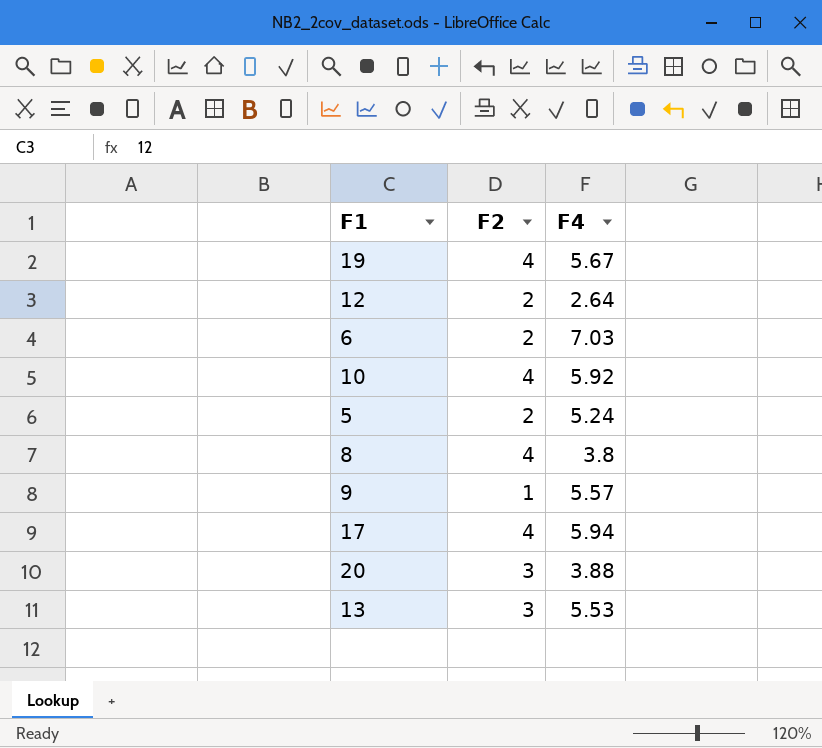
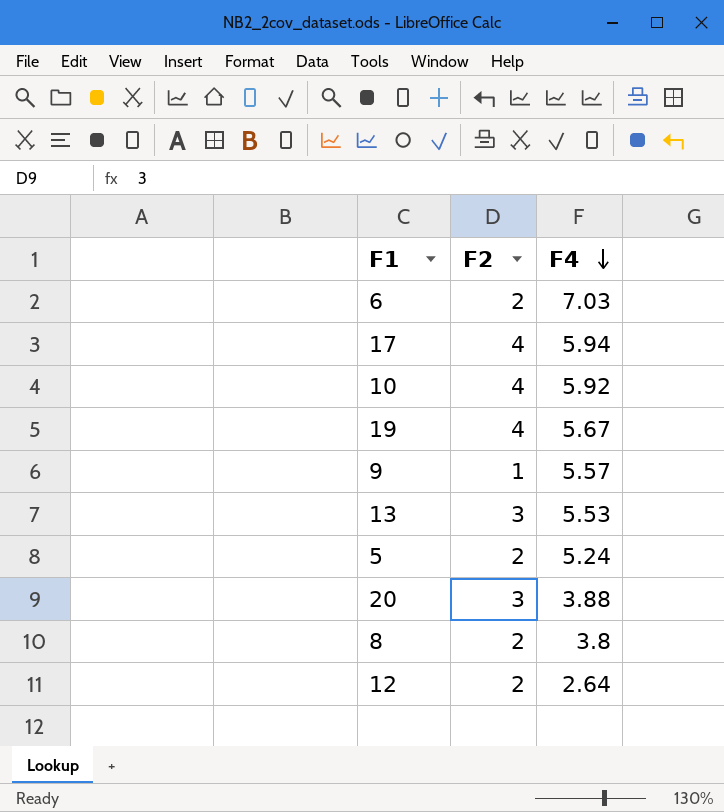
row order: none -> F4 descending
8 | F2: 4 -> 2

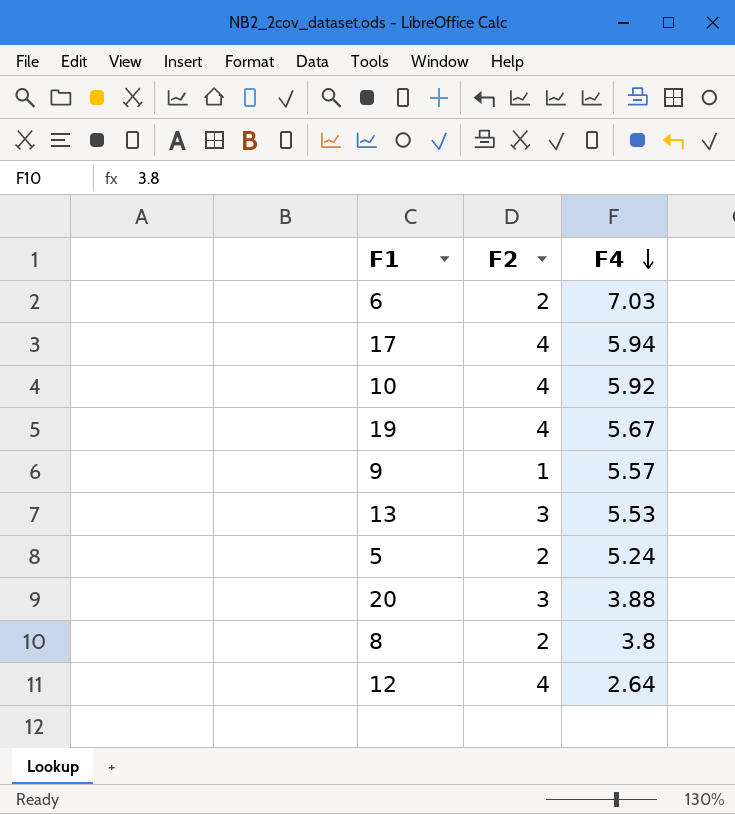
12 | F2: 2 -> 4

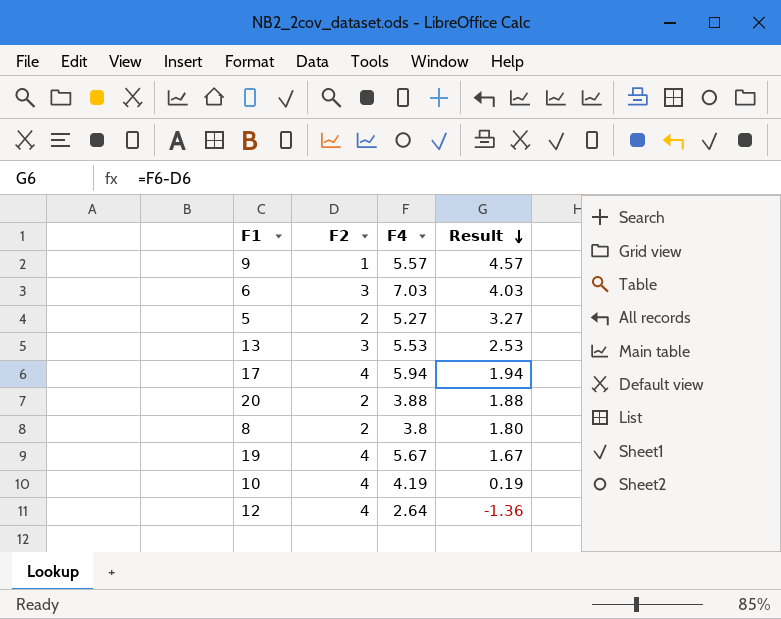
row order: F4 descending -> Result descending
column Result | formula: none -> [F4] - [F2]
6 | F2: 2 -> 3
5 | F4: 5.24 -> 5.27
20 | F2: 3 -> 2
10 | F4: 5.92 -> 4.19

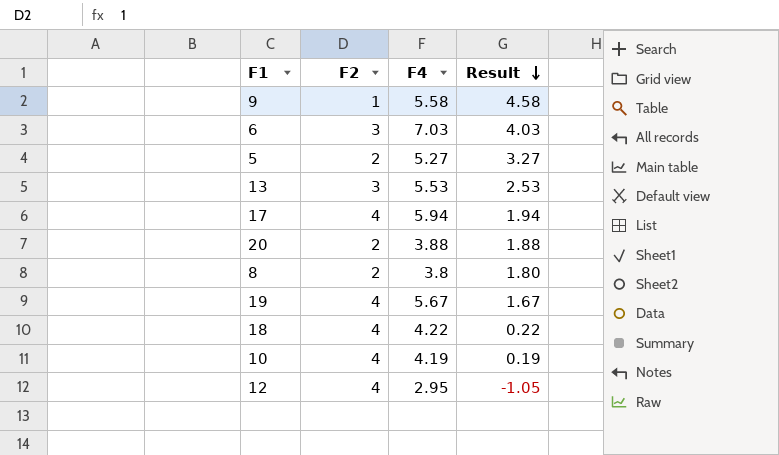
9 | F4: 5.57 -> 5.58
9 | Result: 4.57 -> 4.58
row 18: none -> 4 | 4.22 | 0.22
12 | F4: 2.64 -> 2.95
12 | Result: -1.36 -> -1.05

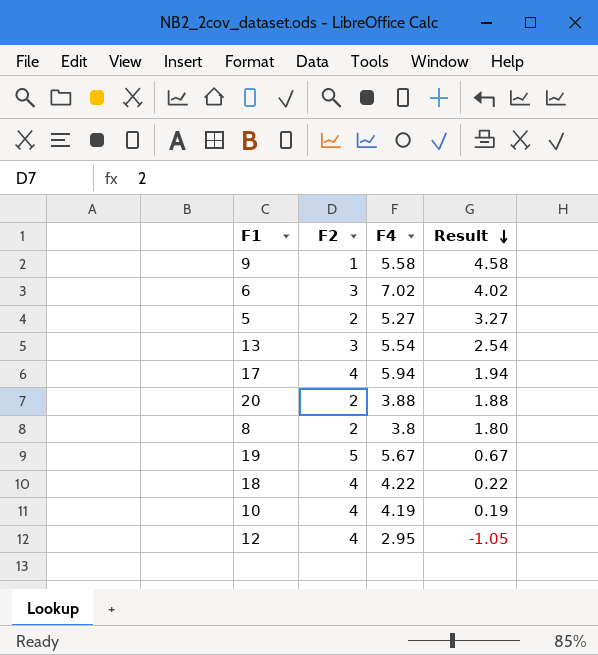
6 | F4: 7.03 -> 7.02
6 | Result: 4.03 -> 4.02
13 | F4: 5.53 -> 5.54
13 | Result: 2.53 -> 2.54
19 | F2: 4 -> 5
19 | Result: 1.67 -> 0.67

